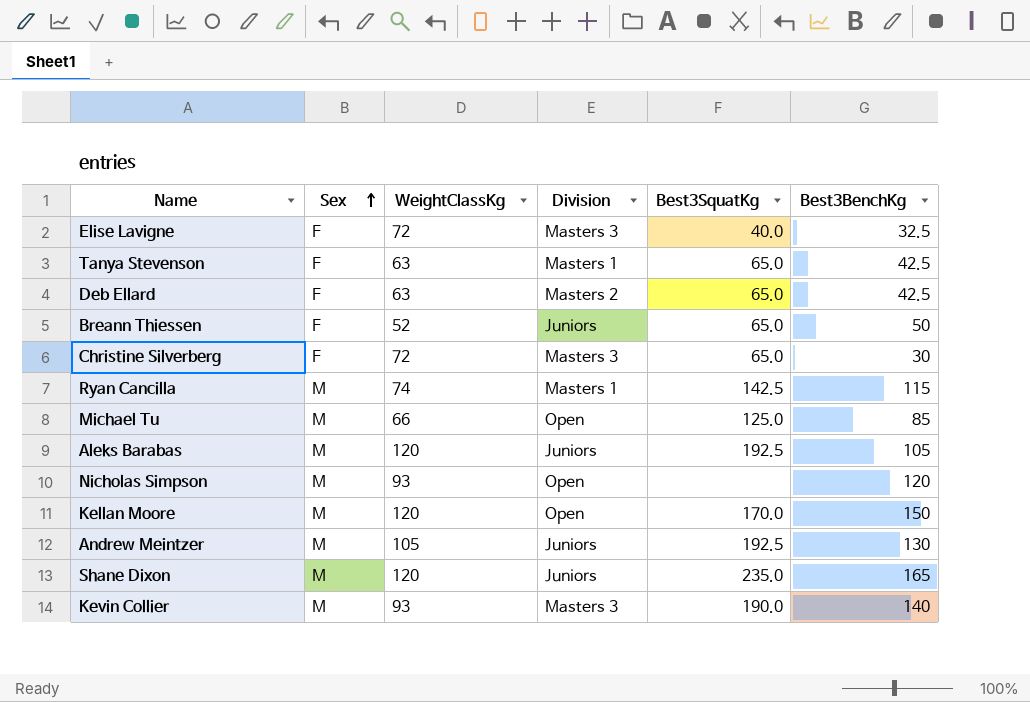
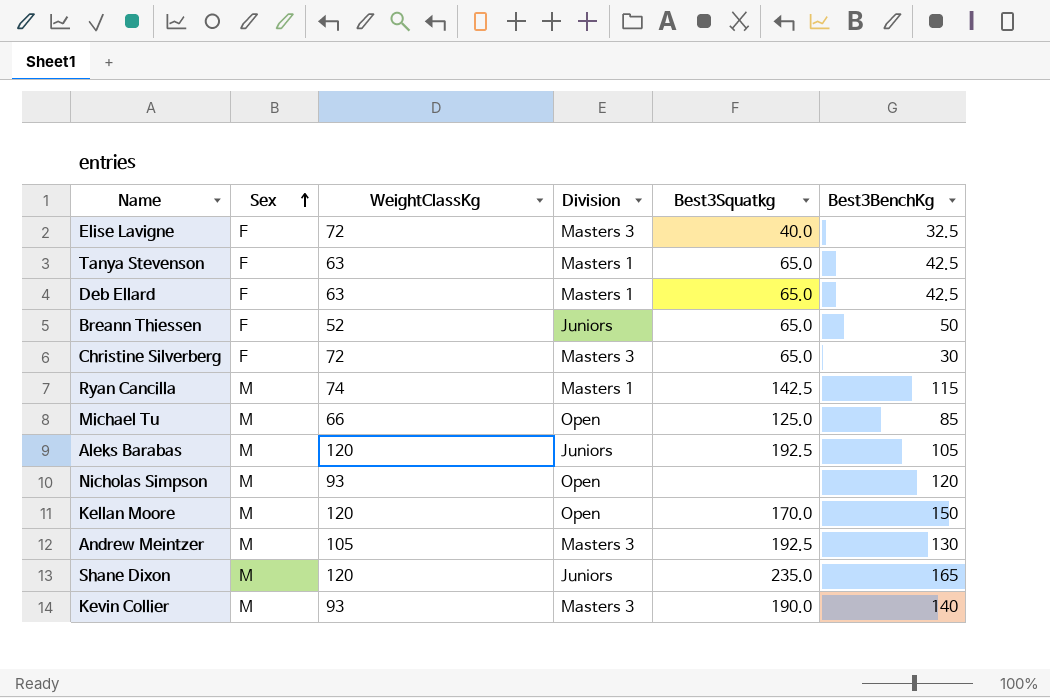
column name: Best3SquatKg -> Best3Squatkg
Deb Ellard | Division: Masters 2 -> Masters 1
Andrew Meintzer | Division: Juniors -> Masters 3

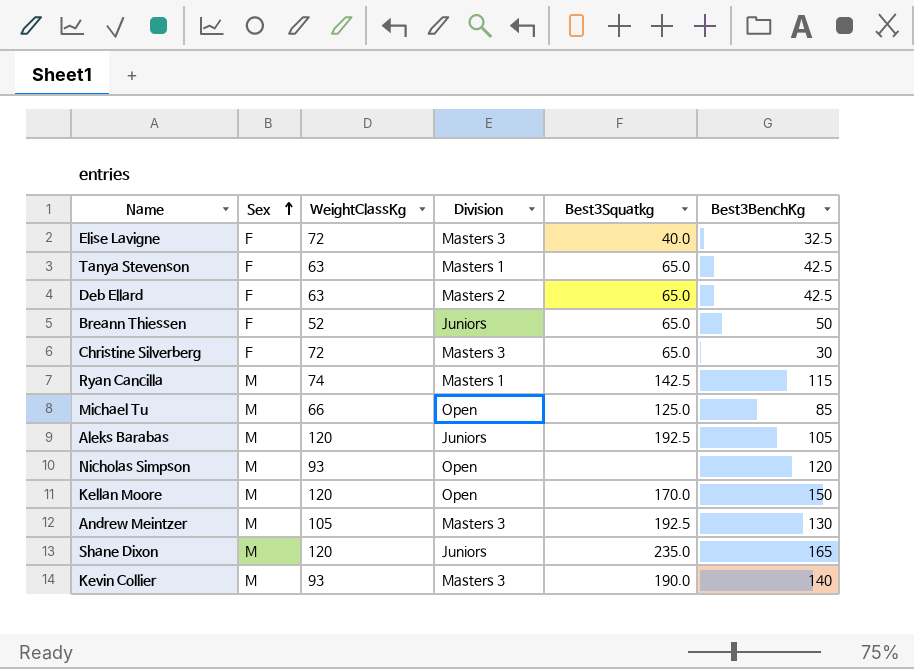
Deb Ellard | Division: Masters 1 -> Masters 2

